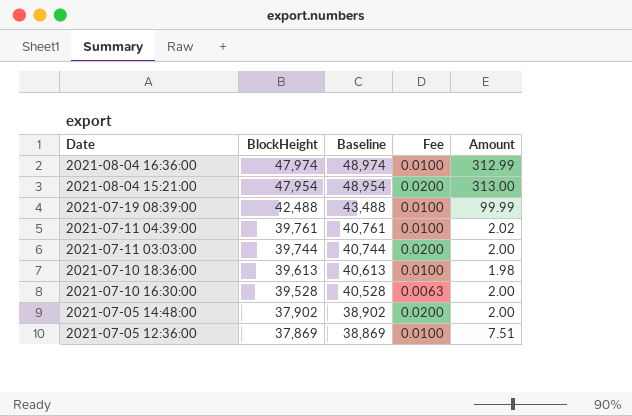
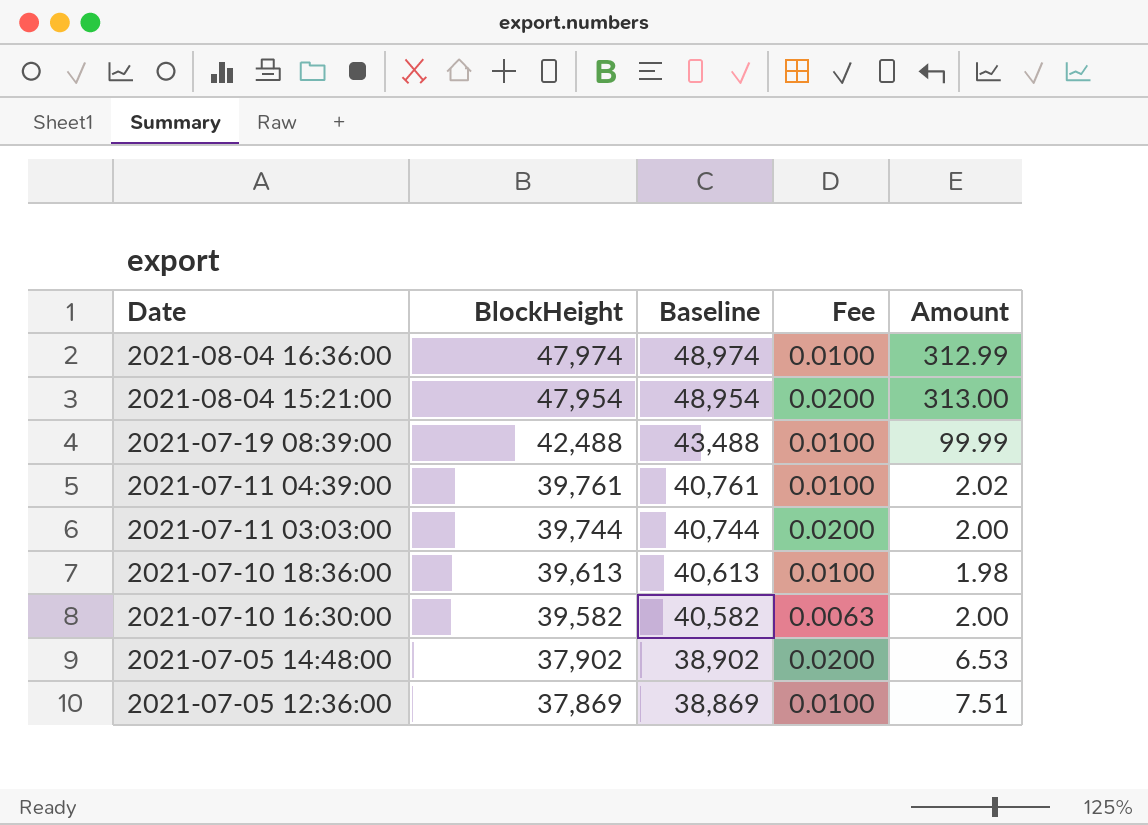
2021-07-10 16:30:00 | BlockHeight: 39,528 -> 39,582
2021-07-10 16:30:00 | Baseline: 40,528 -> 40,582
2021-07-05 14:48:00 | Amount: 2.00 -> 6.53

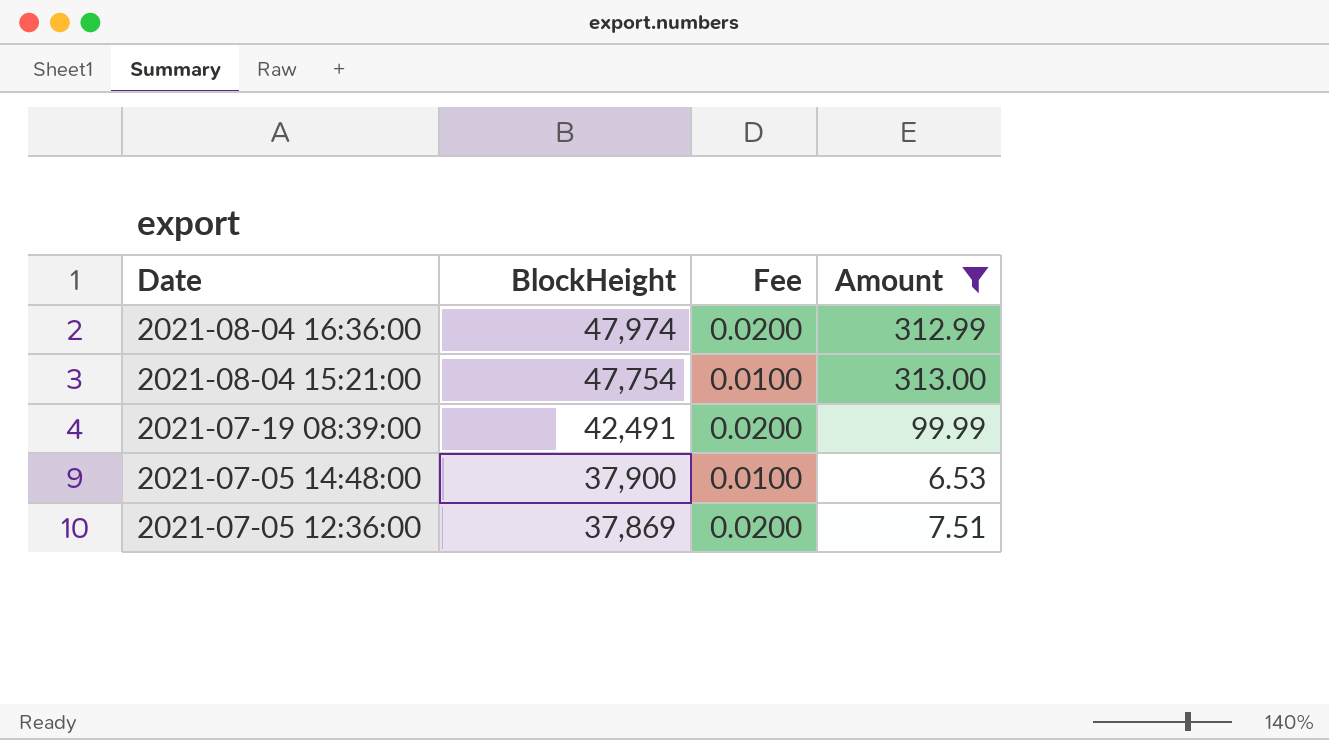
filter: none -> Amount >= 6.53
column Baseline | formula: [BlockHeight] + 1000 -> none
2021-08-04 16:36:00 | Fee: 0.0100 -> 0.0200
2021-08-04 15:21:00 | BlockHeight: 47,954 -> 47,754
2021-08-04 15:21:00 | Fee: 0.0200 -> 0.0100
2021-07-19 08:39:00 | BlockHeight: 42,488 -> 42,491
2021-07-19 08:39:00 | Fee: 0.0100 -> 0.0200
2021-07-05 14:48:00 | BlockHeight: 37,902 -> 37,900
2021-07-05 14:48:00 | Fee: 0.0200 -> 0.0100
2021-07-05 12:36:00 | Fee: 0.0100 -> 0.0200

